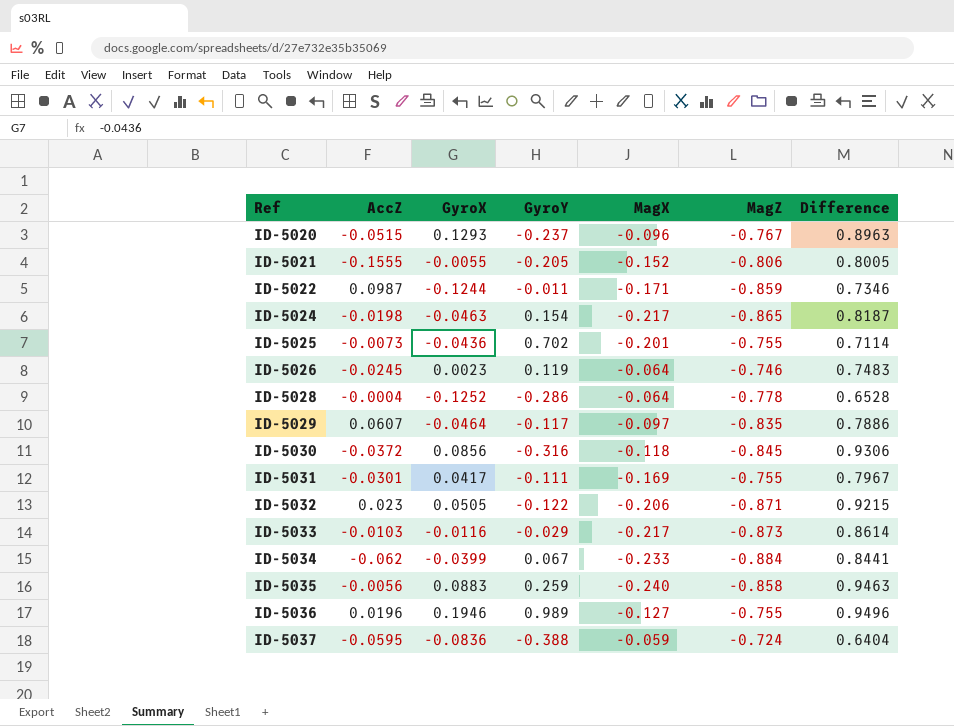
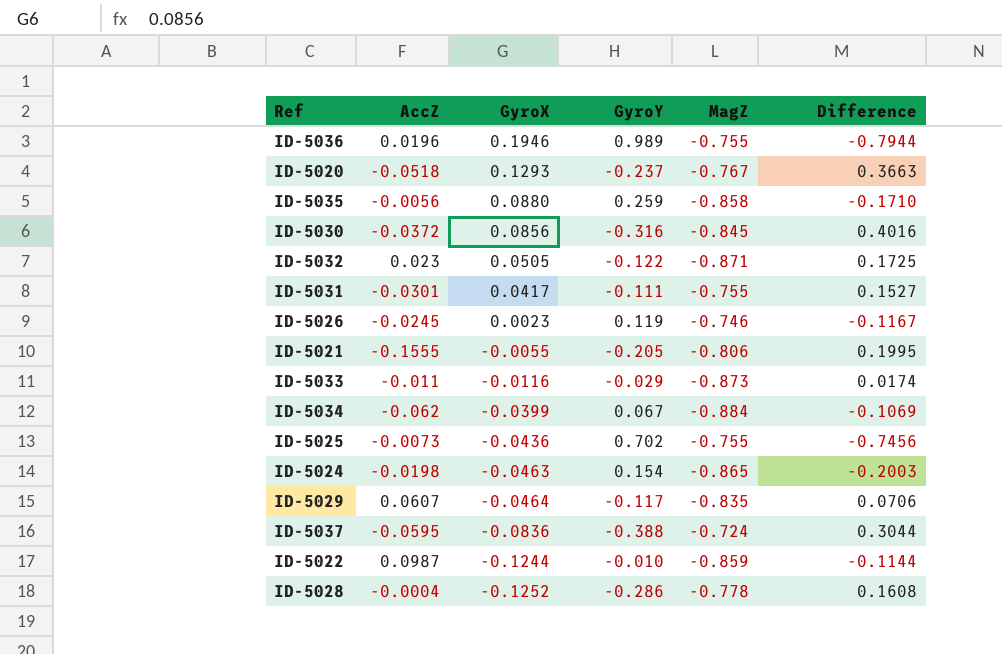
row order: Ref ascending -> GyroX descending
column MagX | position: 5 -> none
column Difference | formula: [GyroX] - [MagZ] -> [GyroX] - [GyroY]
ID-5020 | AccZ: -0.0515 -> -0.0518
ID-5035 | GyroX: 0.0883 -> 0.0880
ID-5033 | AccZ: -0.0103 -> -0.011
ID-5022 | GyroY: -0.011 -> -0.010

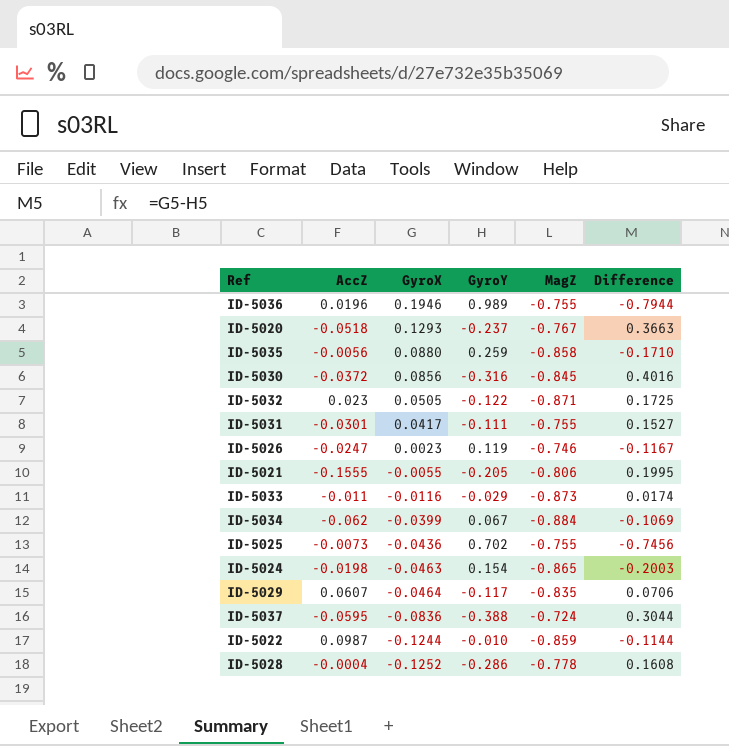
ID-5026 | AccZ: -0.0245 -> -0.0247

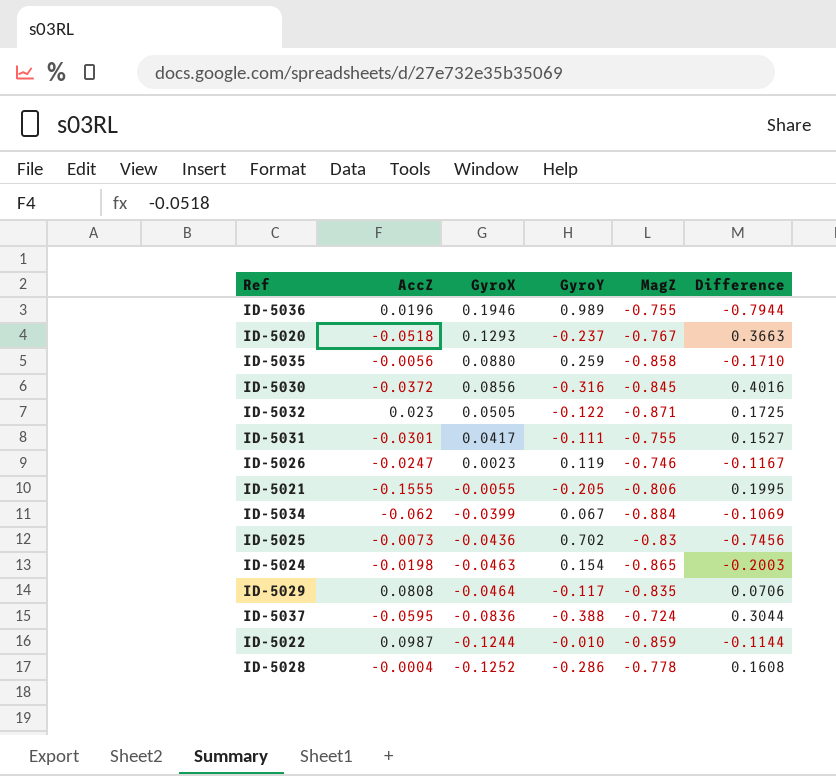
row ID-5033: -0.011 | -0.0116 | -0.029 | -0.873 | 0.0174 -> none
ID-5025 | MagZ: -0.755 -> -0.83
ID-5029 | AccZ: 0.0607 -> 0.0808

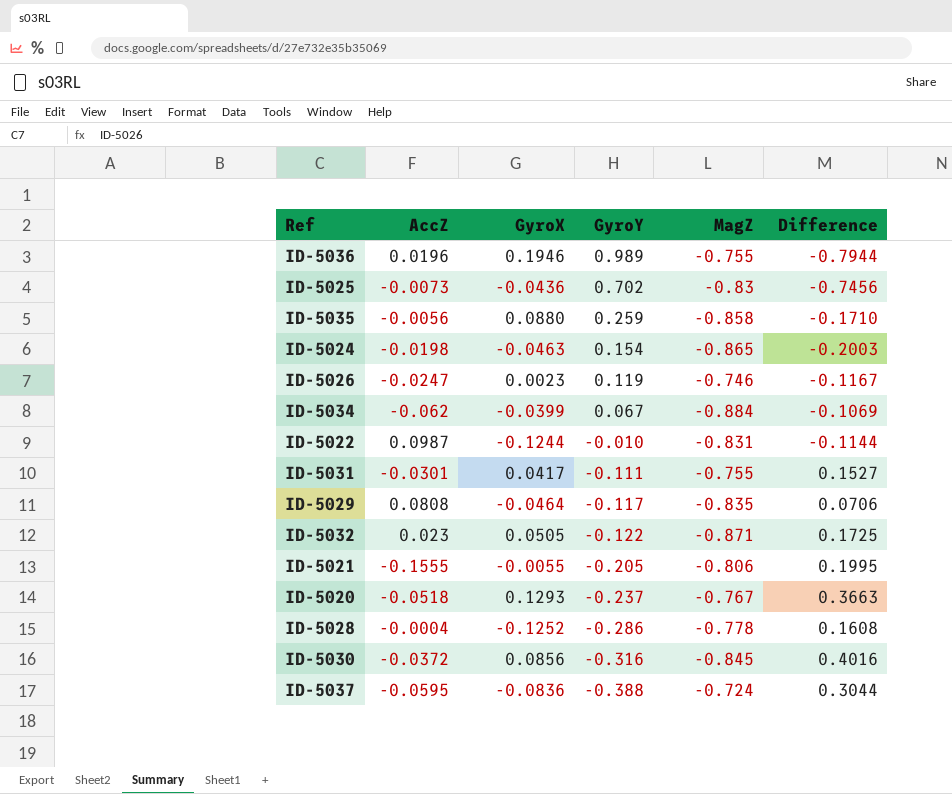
row order: GyroX descending -> GyroY descending
ID-5022 | MagZ: -0.859 -> -0.831

